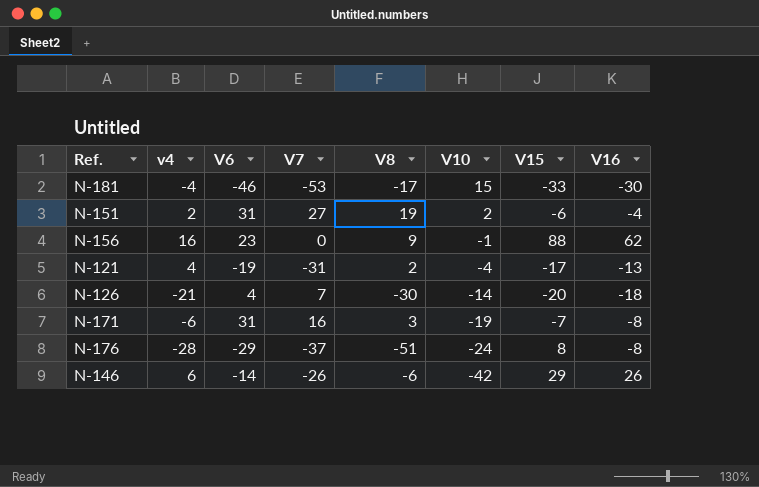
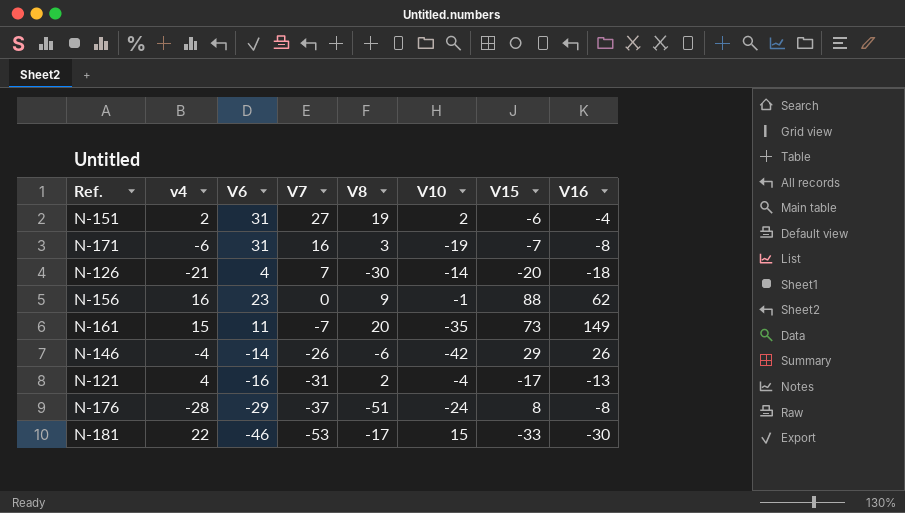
row order: V10 descending -> V7 descending
row N-161: none -> 15 | 11 | -7 | 20 | -35 | 73 | 149
N-146 | v4: 6 -> -4
N-121 | V6: -19 -> -16
N-181 | v4: -4 -> 22

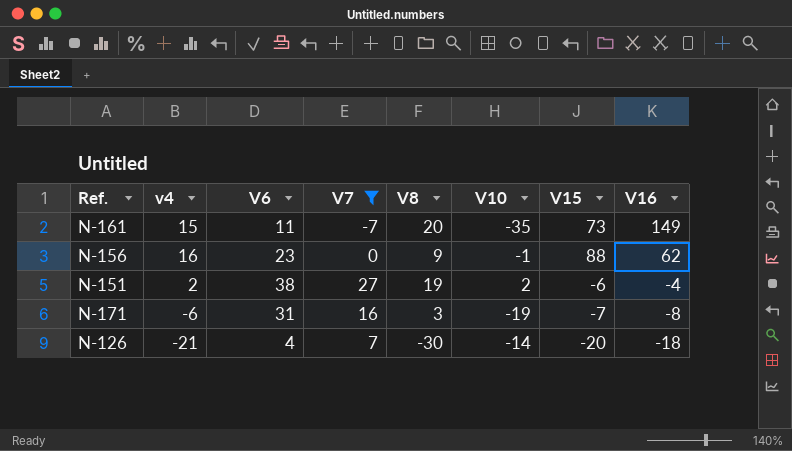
filter: none -> V7 >= -7
row order: V7 descending -> V16 descending
N-151 | V6: 31 -> 38

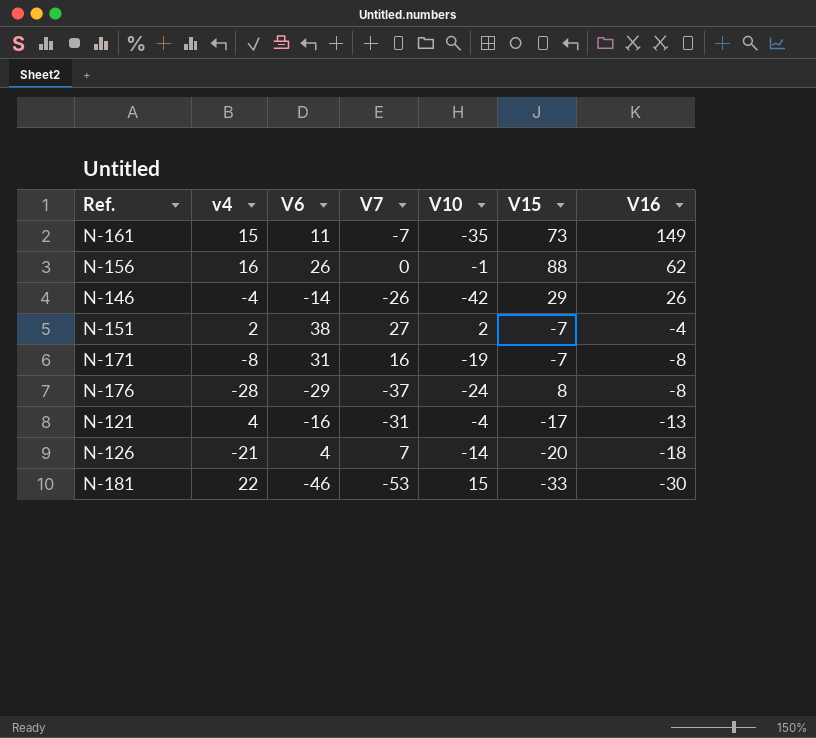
filter: V7 >= -7 -> none
column V8 | position: 5 -> none
N-156 | V6: 23 -> 26
N-151 | V15: -6 -> -7
N-171 | v4: -6 -> -8

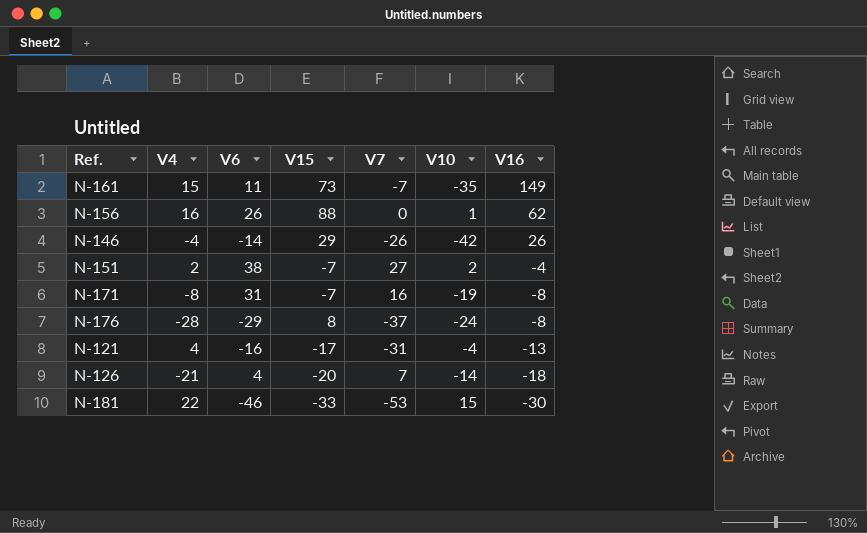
column name: v4 -> V4
column V15 | position: 6 -> 4
N-156 | V10: -1 -> 1

